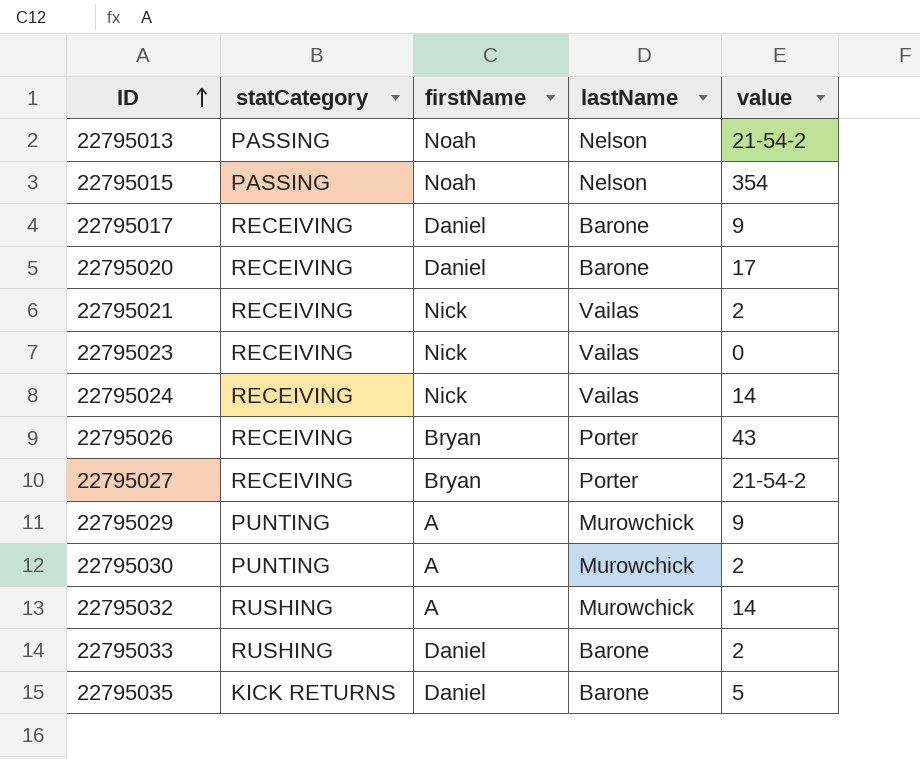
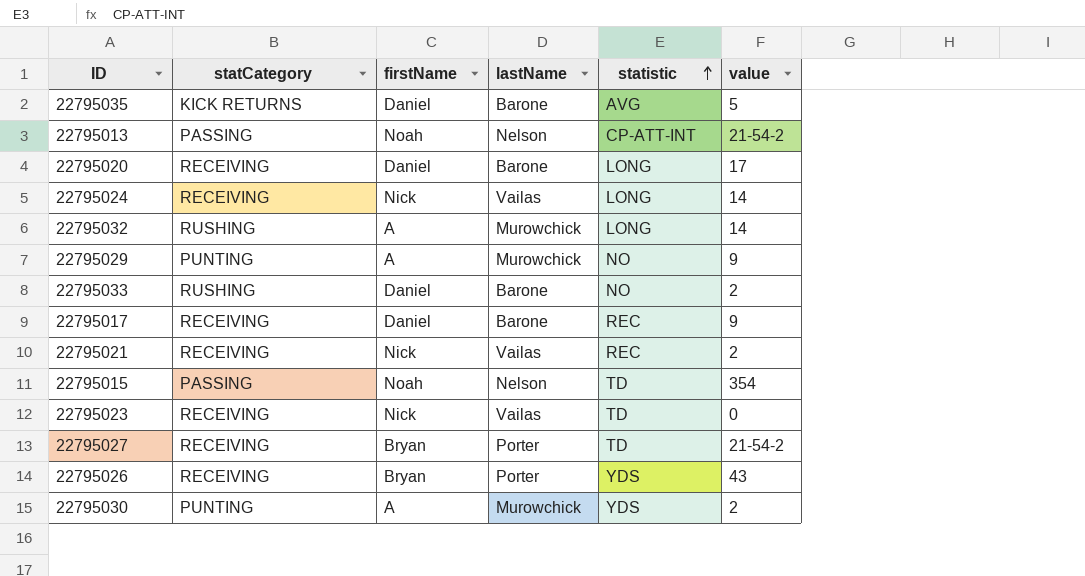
row order: ID ascending -> statistic ascending
column statistic | position: none -> 5

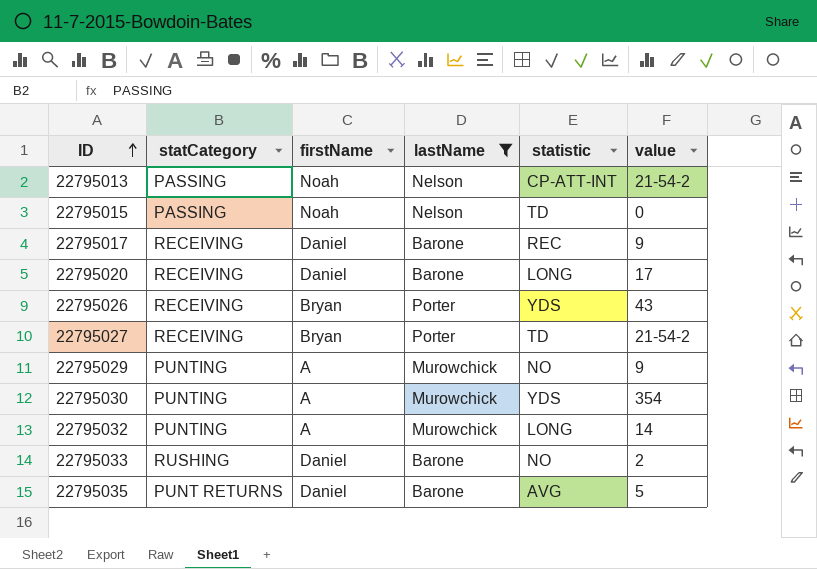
filter: none -> lastName != Vailas
row order: statistic ascending -> ID ascending
22795015 | value: 354 -> 0
22795030 | value: 2 -> 354
22795032 | statCategory: RUSHING -> PUNTING
22795035 | statCategory: KICK RETURNS -> PUNT RETURNS

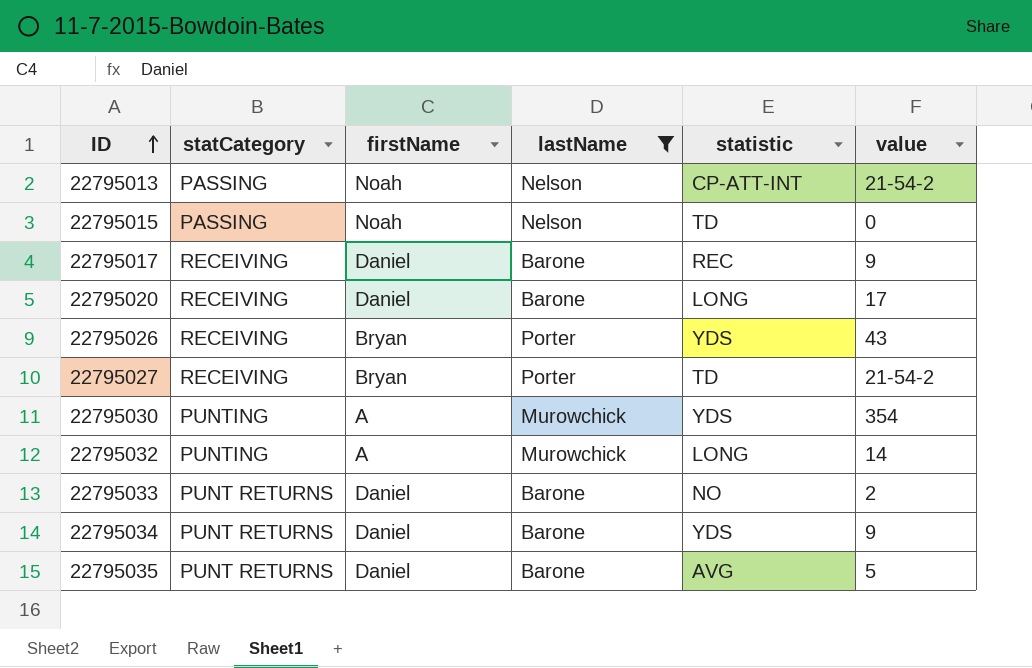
row 22795029: PUNTING | A | Murowchick | NO | 9 -> none
22795033 | statCategory: RUSHING -> PUNT RETURNS
row 22795034: none -> PUNT RETURNS | Daniel | Barone | YDS | 9

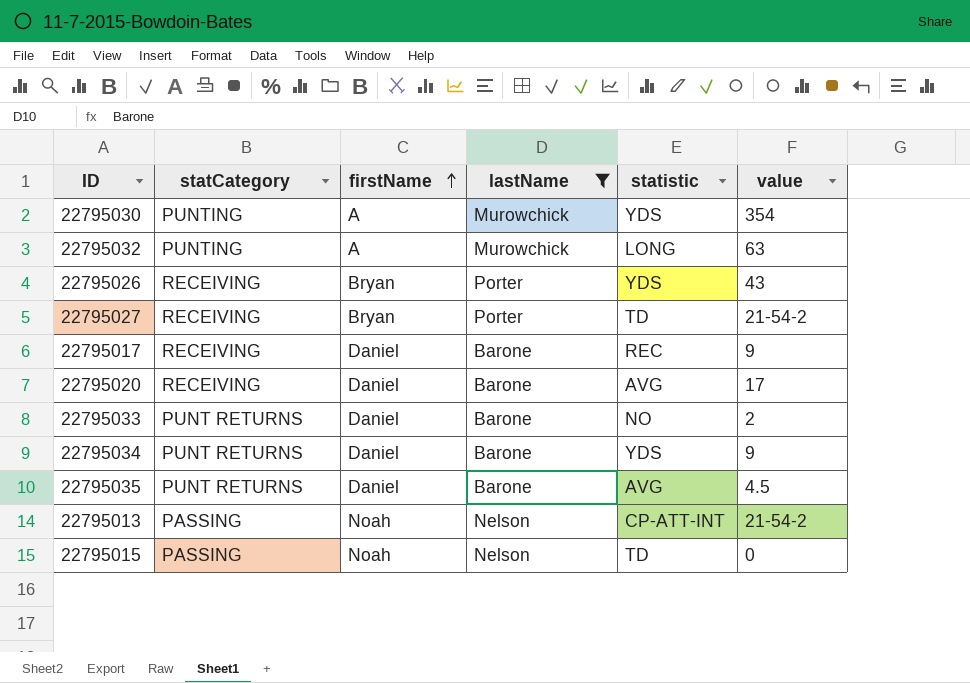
row order: ID ascending -> firstName ascending
22795032 | value: 14 -> 63
22795020 | statistic: LONG -> AVG
22795035 | value: 5 -> 4.5

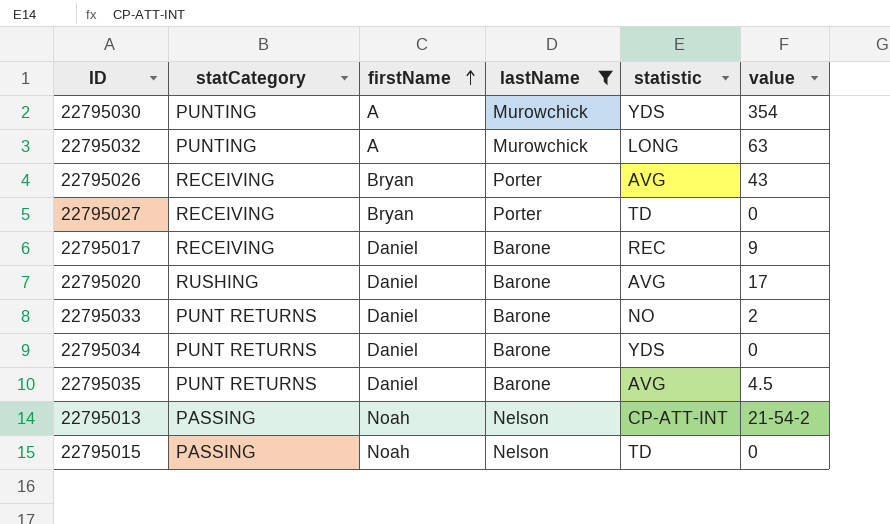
22795026 | statistic: YDS -> AVG
22795027 | value: 21-54-2 -> 0
22795020 | statCategory: RECEIVING -> RUSHING
22795034 | value: 9 -> 0

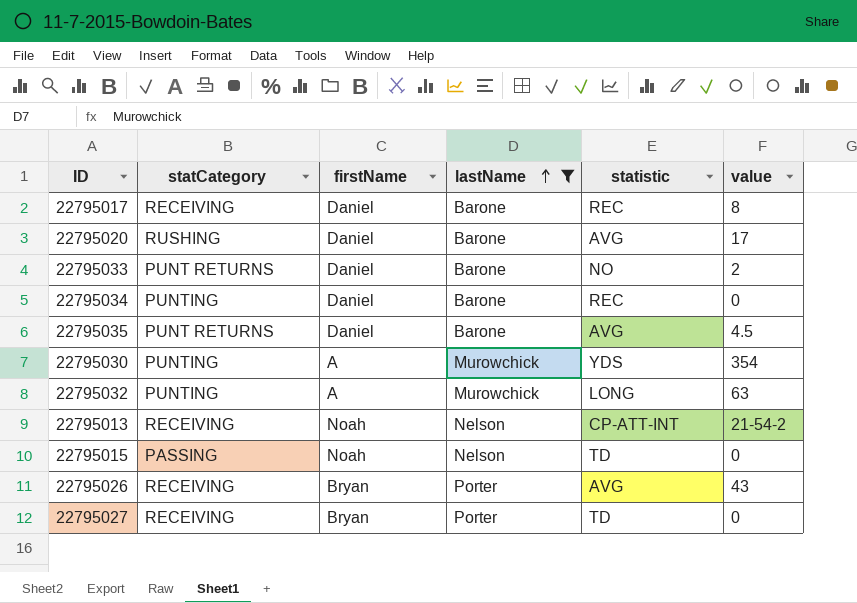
row order: firstName ascending -> lastName ascending
22795017 | value: 9 -> 8
22795034 | statCategory: PUNT RETURNS -> PUNTING
22795034 | statistic: YDS -> REC
22795013 | statCategory: PASSING -> RECEIVING

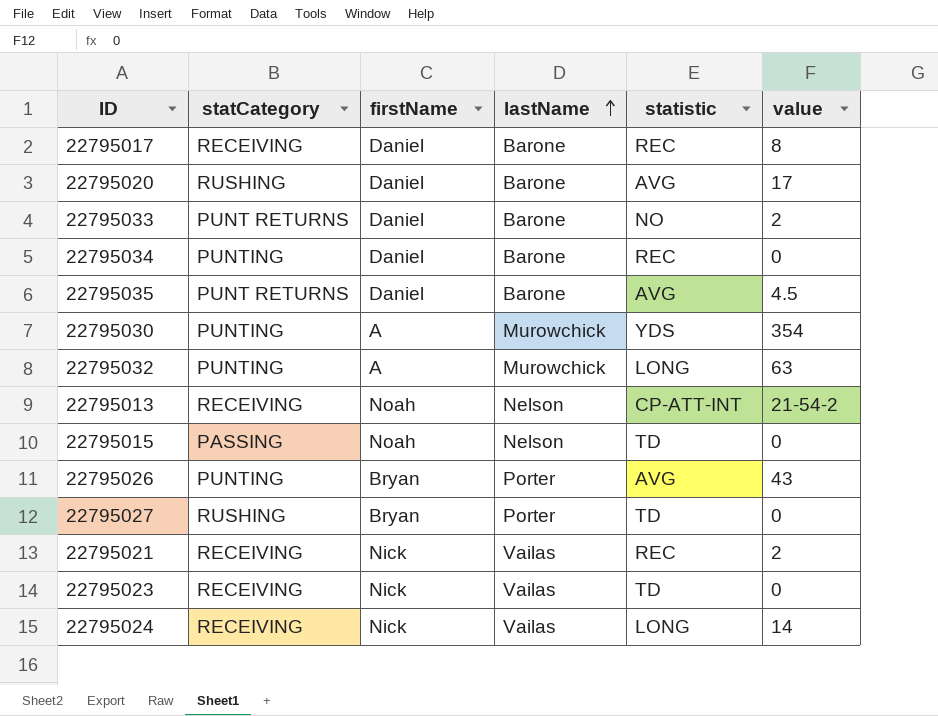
filter: lastName != Vailas -> none
22795026 | statCategory: RECEIVING -> PUNTING
22795027 | statCategory: RECEIVING -> RUSHING

